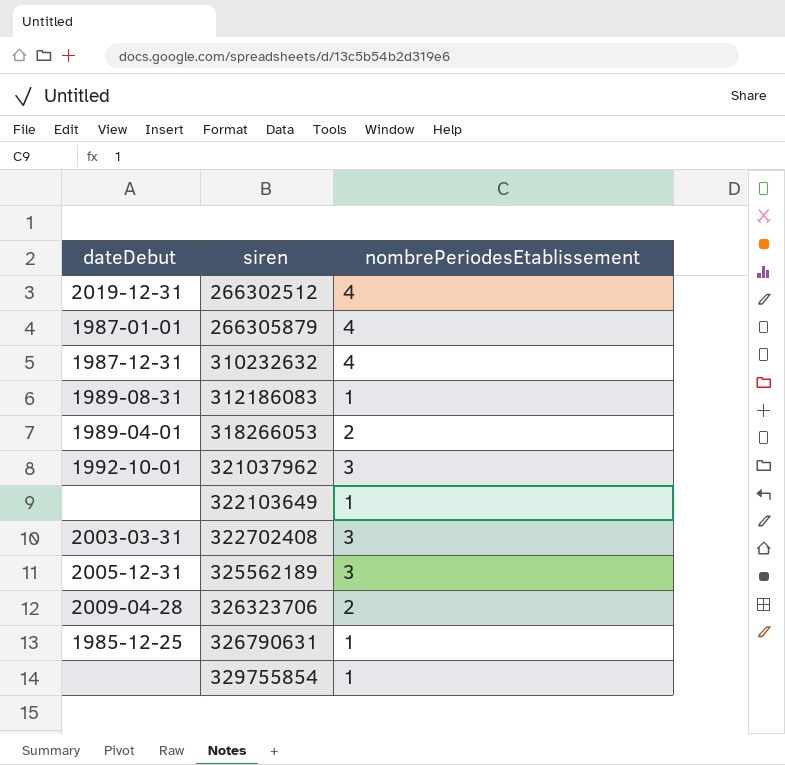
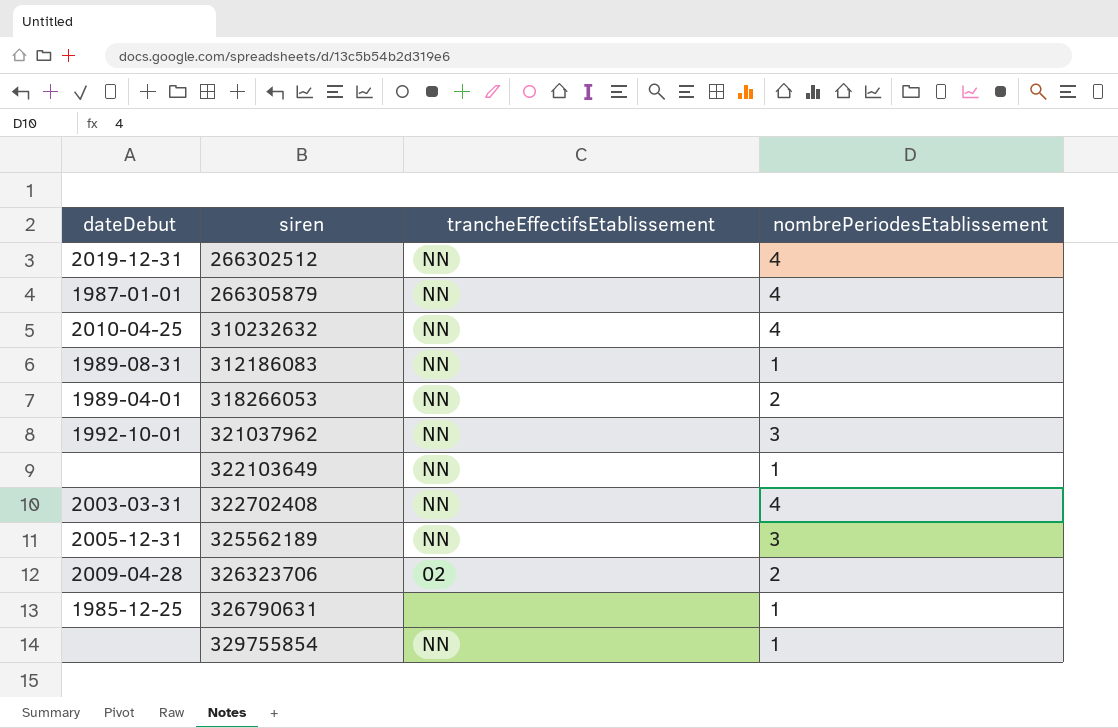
column trancheEffectifsEtablissement | position: none -> 3
310232632 | dateDebut: 1987-12-31 -> 2010-04-25
322702408 | nombrePeriodesEtablissement: 3 -> 4

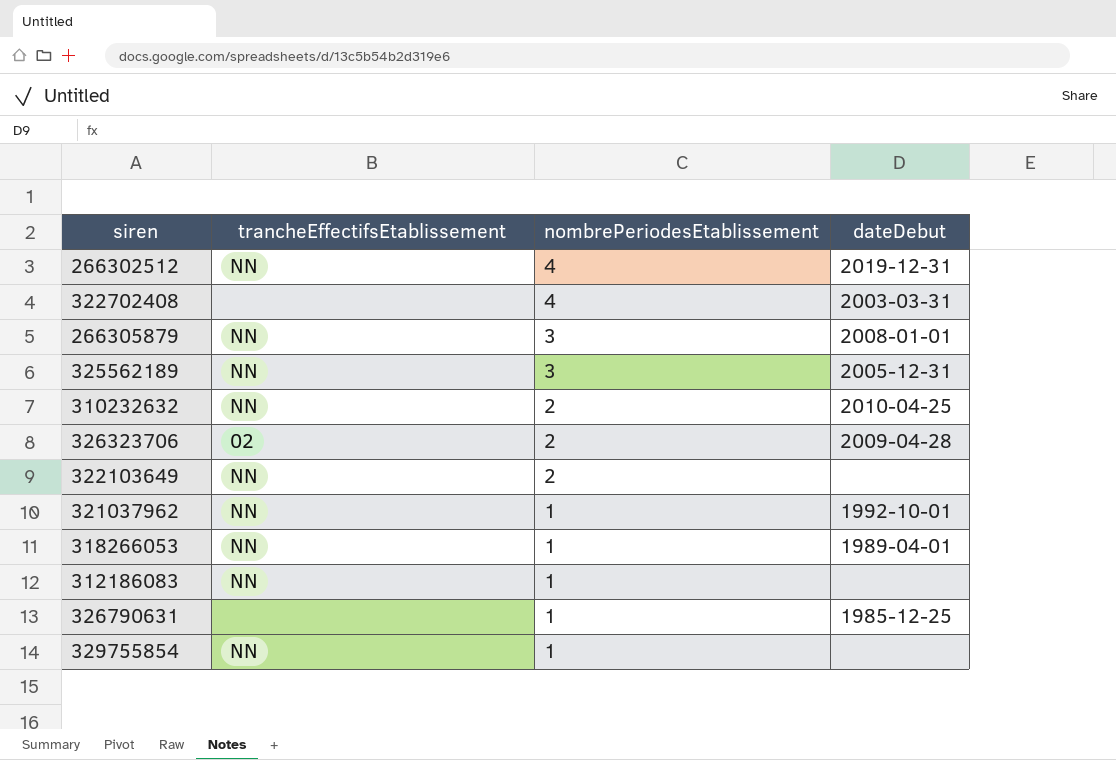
row order: siren ascending -> nombrePeriodesEtablissement descending
column dateDebut | position: 1 -> 4
322702408 | trancheEffectifsEtablissement: NN -> none
266305879 | nombrePeriodesEtablissement: 4 -> 3
266305879 | dateDebut: 1987-01-01 -> 2008-01-01
310232632 | nombrePeriodesEtablissement: 4 -> 2
322103649 | nombrePeriodesEtablissement: 1 -> 2
321037962 | nombrePeriodesEtablissement: 3 -> 1
318266053 | nombrePeriodesEtablissement: 2 -> 1
312186083 | dateDebut: 1989-08-31 -> none

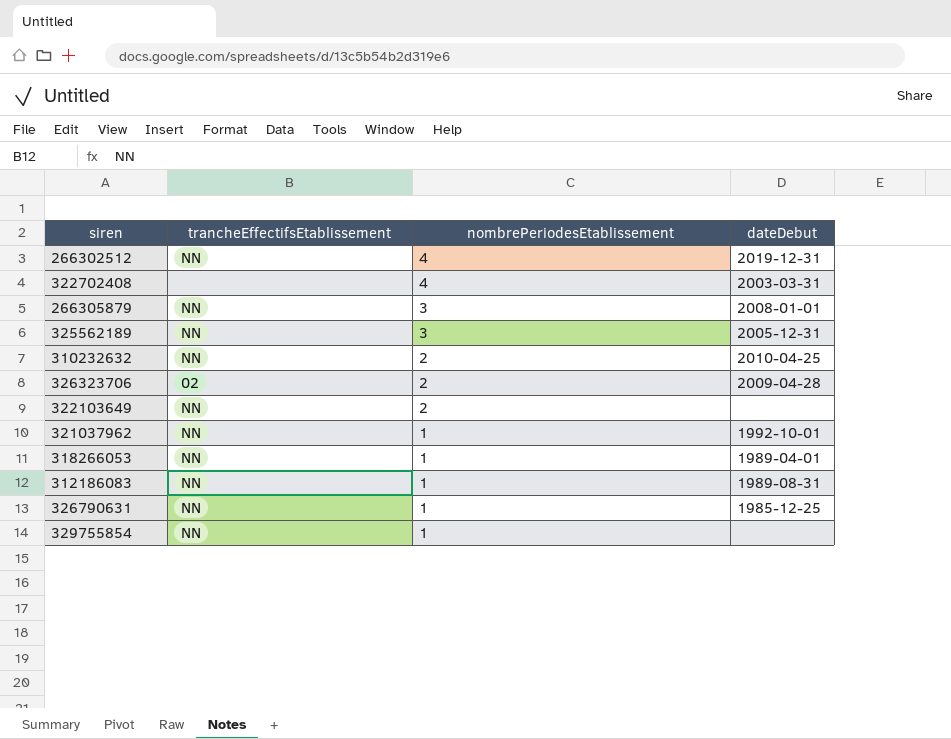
312186083 | dateDebut: none -> 1989-08-31
326790631 | trancheEffectifsEtablissement: none -> NN

